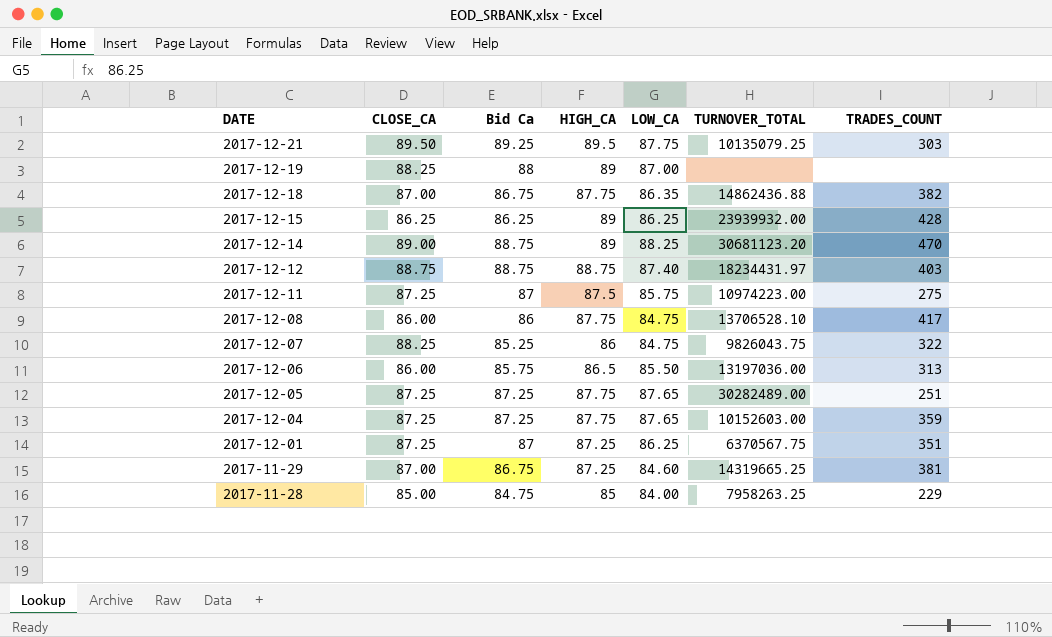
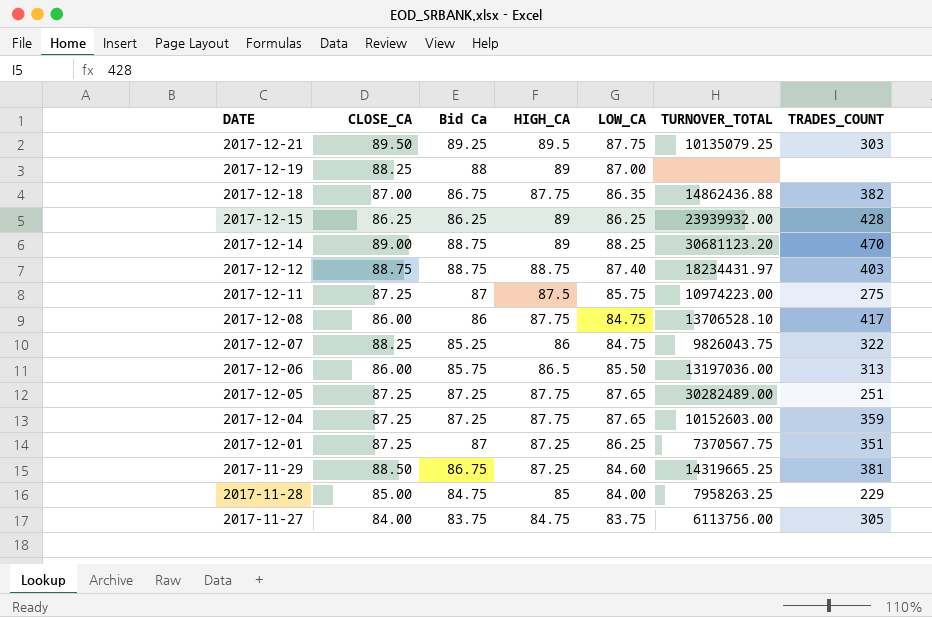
2017-12-01 | TURNOVER_TOTAL: 6370567.75 -> 7370567.75
2017-11-29 | CLOSE_CA: 87.00 -> 88.50
row 2017-11-27: none -> 84.00 | 83.75 | 84.75 | 83.75 | 6113756.00 | 305

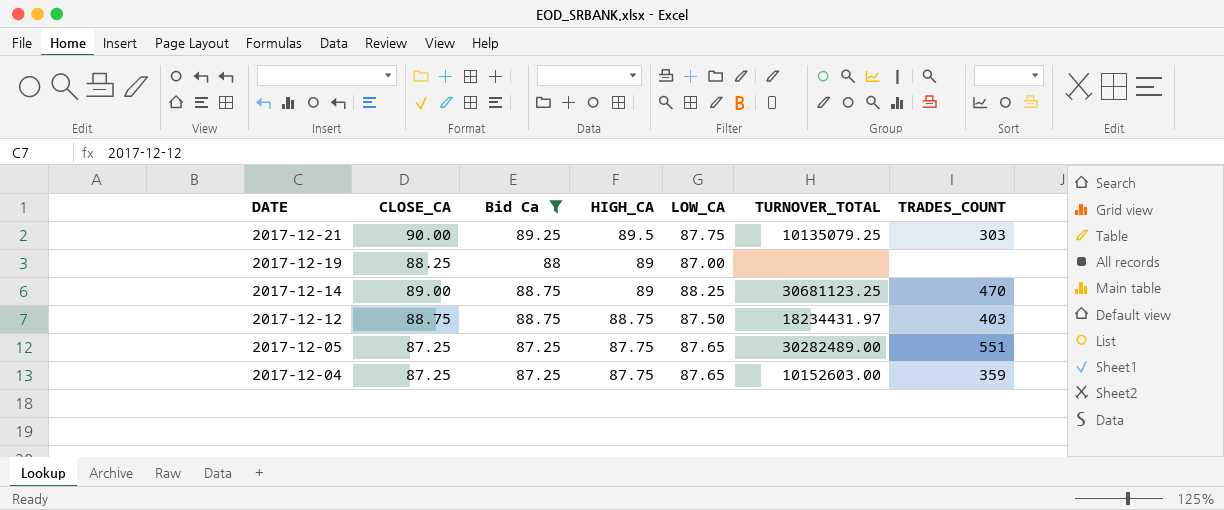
filter: none -> Bid Ca >= 87.25
2017-12-21 | CLOSE_CA: 89.50 -> 90.00
2017-12-14 | TURNOVER_TOTAL: 30681123.20 -> 30681123.25
2017-12-12 | LOW_CA: 87.40 -> 87.50
2017-12-05 | TRADES_COUNT: 251 -> 551

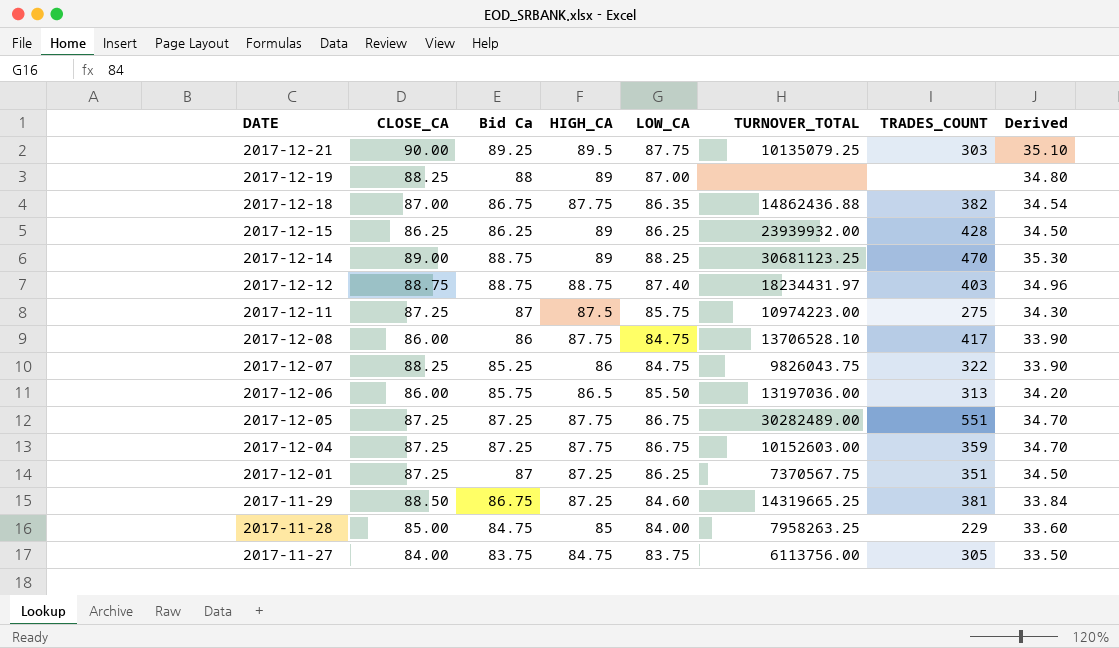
filter: Bid Ca >= 87.25 -> none
column Derived | formula: none -> [LOW_CA] * 0.4
2017-12-12 | LOW_CA: 87.50 -> 87.40
2017-12-05 | LOW_CA: 87.65 -> 86.75
2017-12-04 | LOW_CA: 87.65 -> 86.75

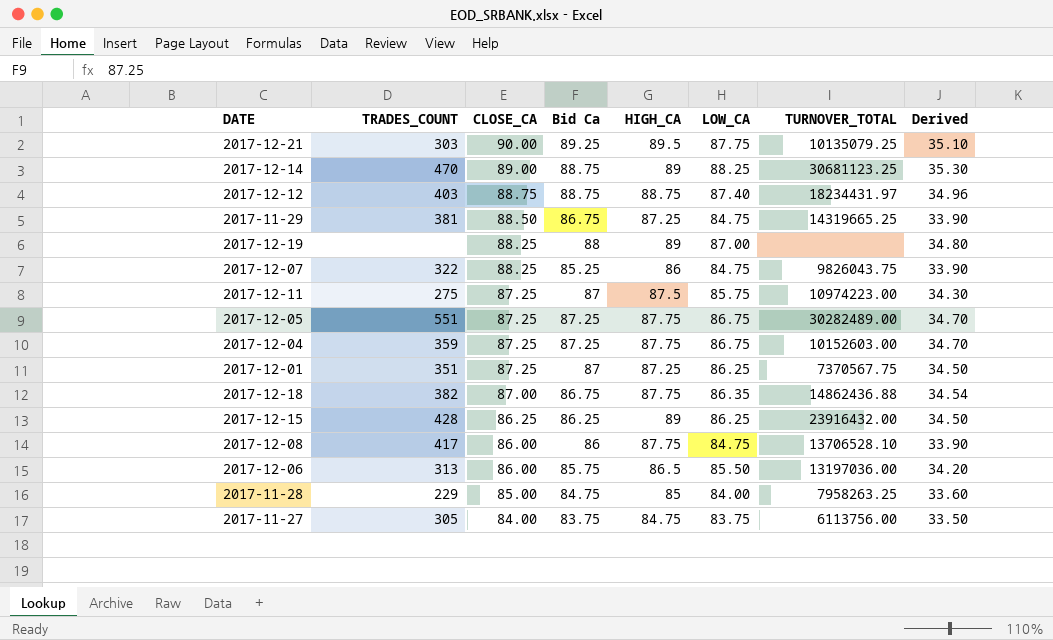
row order: DATE descending -> CLOSE_CA descending
column TRADES_COUNT | position: 7 -> 2
2017-11-29 | LOW_CA: 84.60 -> 84.75
2017-11-29 | Derived: 33.84 -> 33.90
2017-12-15 | TURNOVER_TOTAL: 23939932.00 -> 23916432.00

